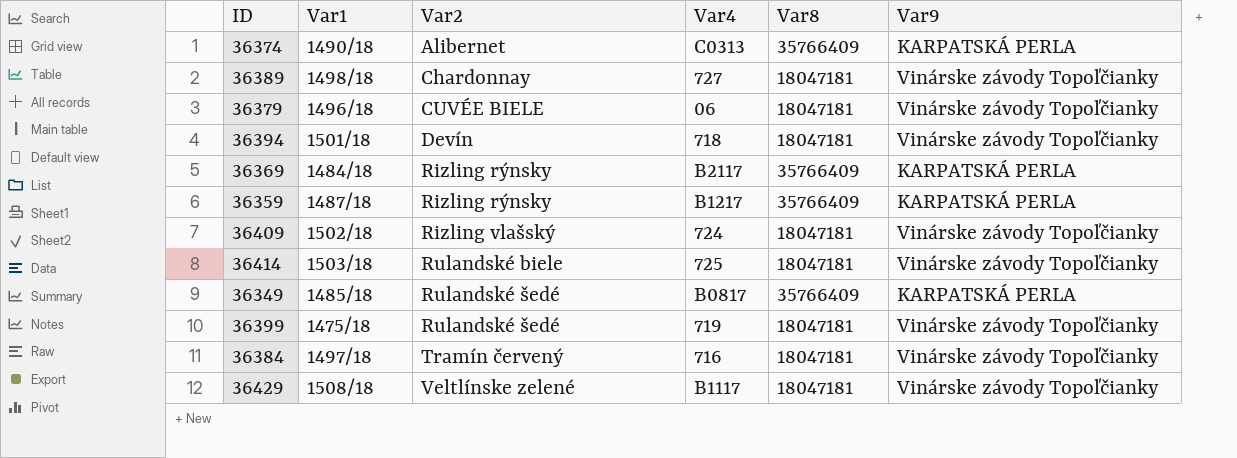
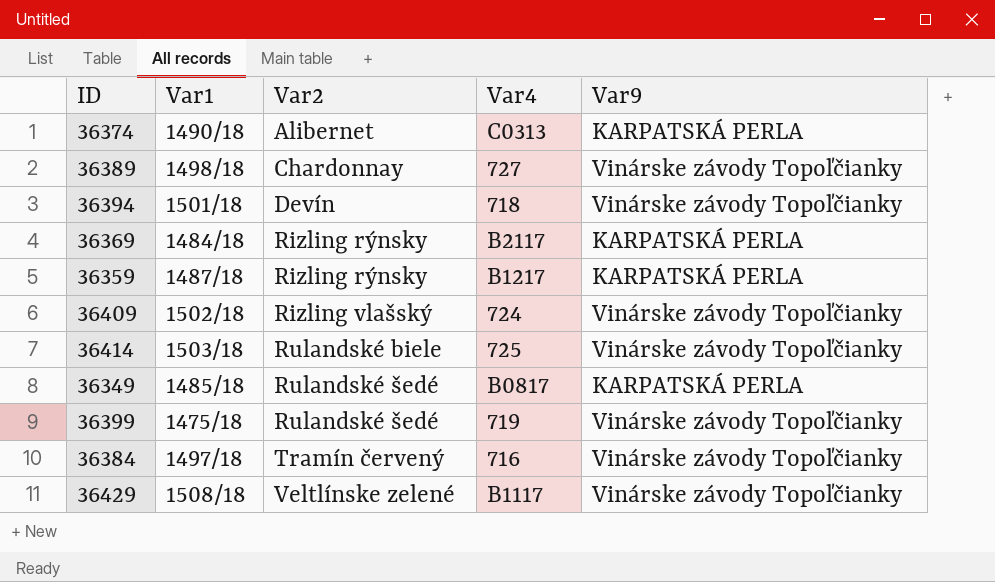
column Var8 | position: 5 -> none
row 36379: 1496/18 | CUVÉE BIELE | 06 | 18047181 | Vinárske závody Topoľčianky -> none

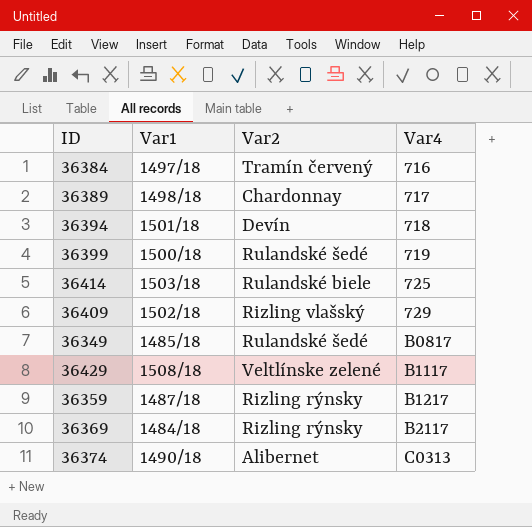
row order: Var2 ascending -> Var4 ascending
column Var9 | position: 5 -> none
36389 | Var4: 727 -> 717
36399 | Var1: 1475/18 -> 1500/18
36409 | Var4: 724 -> 729

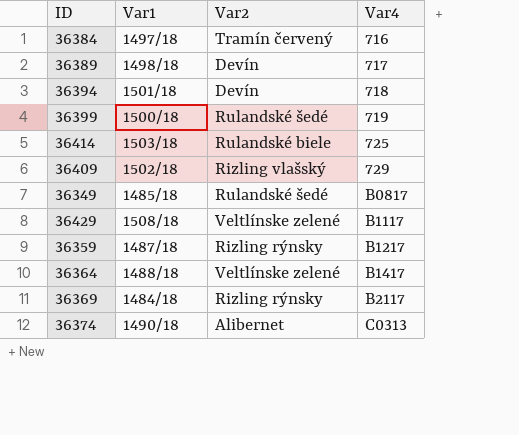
36389 | Var2: Chardonnay -> Devín
row 36364: none -> 1488/18 | Veltlínske zelené | B1417

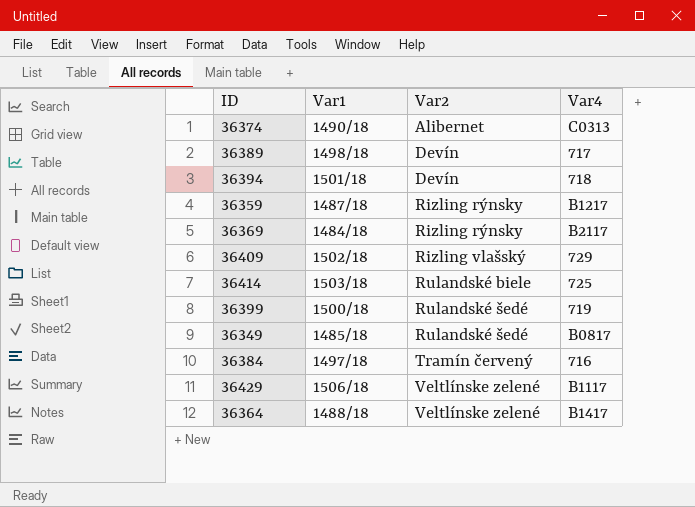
row order: Var4 ascending -> Var2 ascending
36429 | Var1: 1508/18 -> 1506/18

